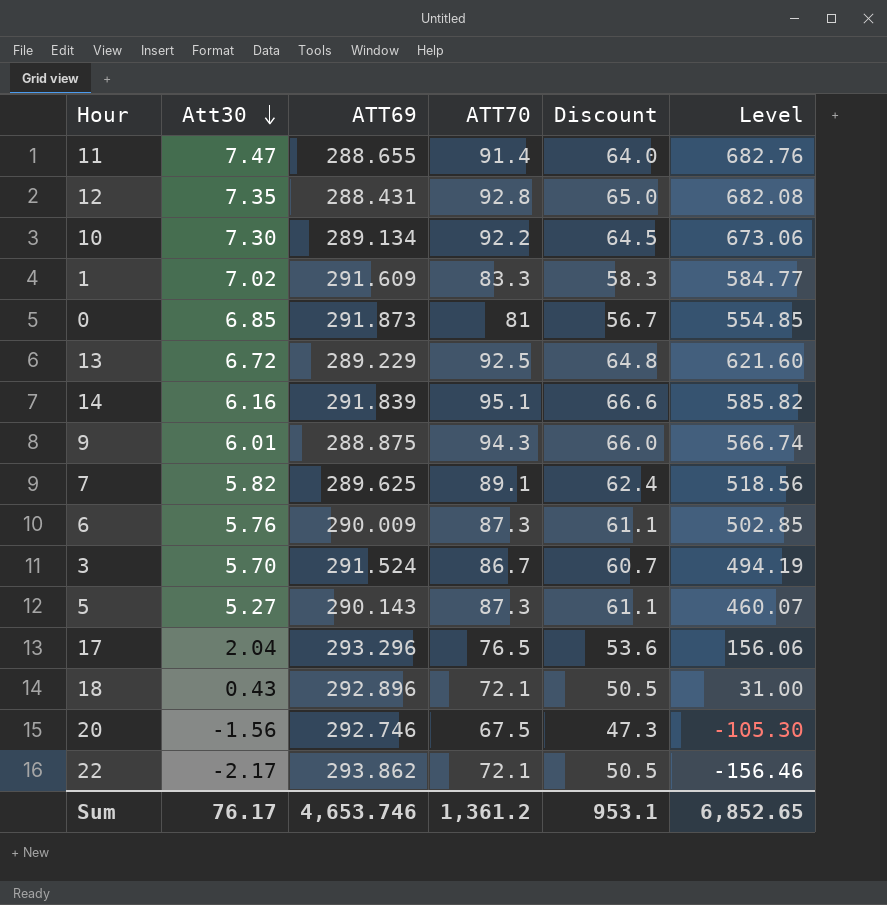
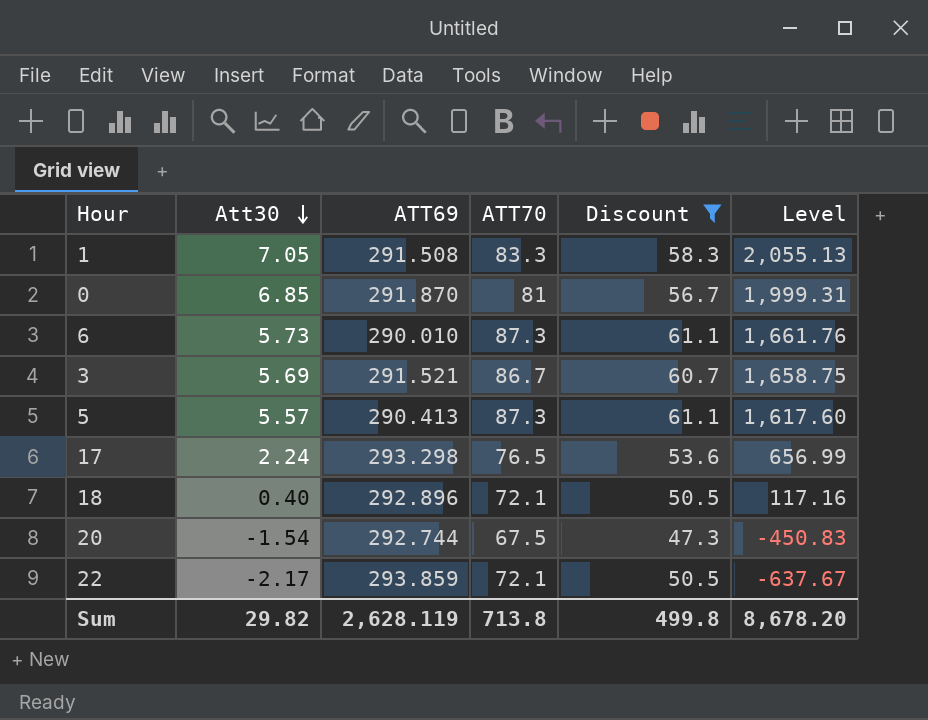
filter: none -> Discount <= 61.1
column Level | formula: [Att30] * [ATT70] -> [Att30] * [ATT69]
1 | Att30: 7.02 -> 7.05
1 | ATT69: 291.609 -> 291.508
0 | ATT69: 291.873 -> 291.870
6 | Att30: 5.76 -> 5.73
6 | ATT69: 290.009 -> 290.010
3 | Att30: 5.70 -> 5.69
3 | ATT69: 291.524 -> 291.521
5 | Att30: 5.27 -> 5.57
5 | ATT69: 290.143 -> 290.413
17 | Att30: 2.04 -> 2.24
17 | ATT69: 293.296 -> 293.298
18 | Att30: 0.43 -> 0.40
20 | Att30: -1.56 -> -1.54
20 | ATT69: 292.746 -> 292.744
22 | ATT69: 293.862 -> 293.859
Sum | Att30: 76.17 -> 29.82
Sum | ATT69: 4,653.746 -> 2,628.119
Sum | ATT70: 1,361.2 -> 713.8
Sum | Discount: 953.1 -> 499.8
Sum | Level: 6,852.65 -> 8,678.20

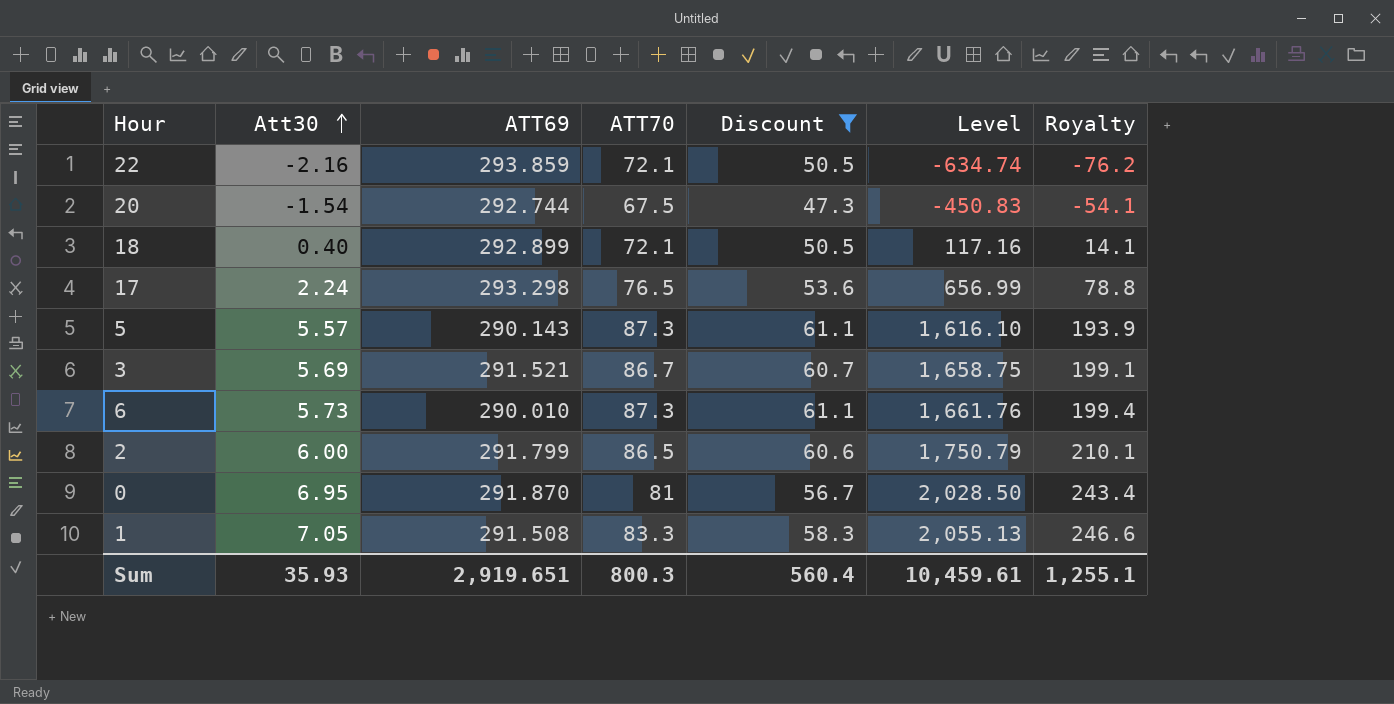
row order: Att30 descending -> Att30 ascending
column Royalty | formula: none -> [Level] * 0.12
22 | Att30: -2.17 -> -2.16
22 | Level: -637.67 -> -634.74
18 | ATT69: 292.896 -> 292.899
5 | ATT69: 290.413 -> 290.143
5 | Level: 1,617.60 -> 1,616.10
row 2: none -> 6.00 | 291.799 | 86.5 | 60.6 | 1,750.79 | 210.1
0 | Att30: 6.85 -> 6.95
0 | Level: 1,999.31 -> 2,028.50
Sum | Att30: 29.82 -> 35.93
Sum | ATT69: 2,628.119 -> 2,919.651
Sum | ATT70: 713.8 -> 800.3
Sum | Discount: 499.8 -> 560.4
Sum | Level: 8,678.20 -> 10,459.61

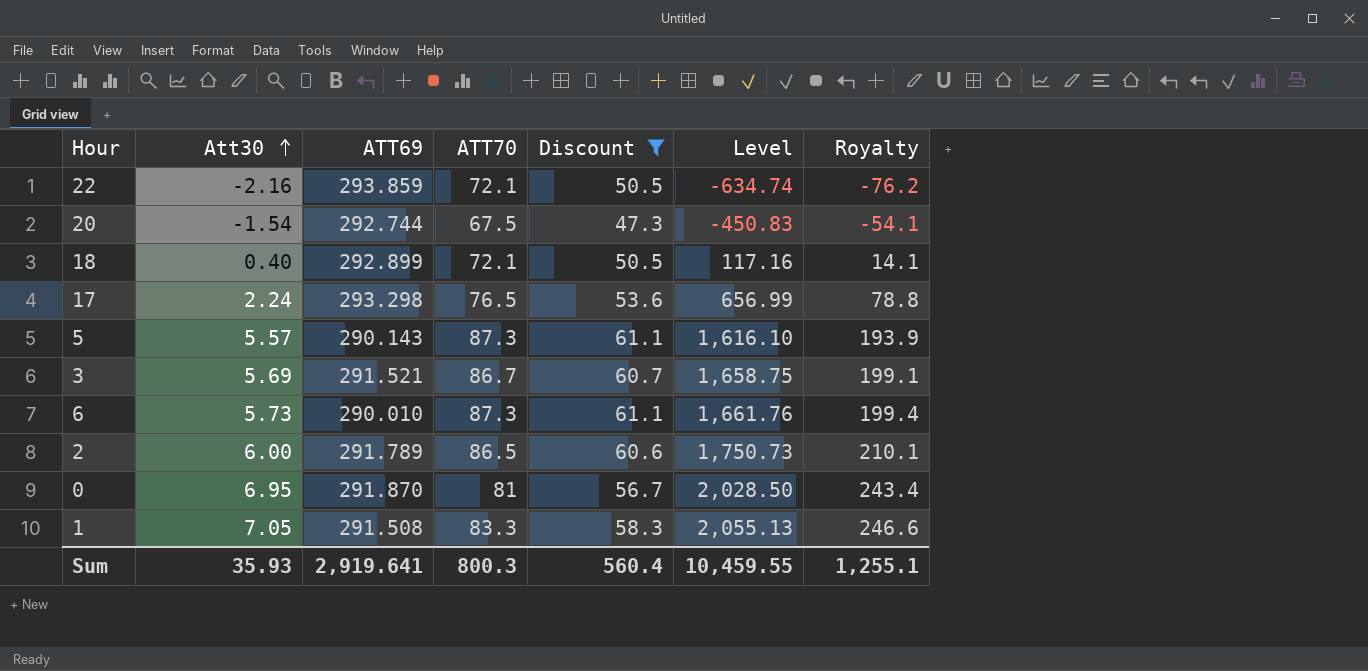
2 | ATT69: 291.799 -> 291.789
2 | Level: 1,750.79 -> 1,750.73
Sum | ATT69: 2,919.651 -> 2,919.641
Sum | Level: 10,459.61 -> 10,459.55

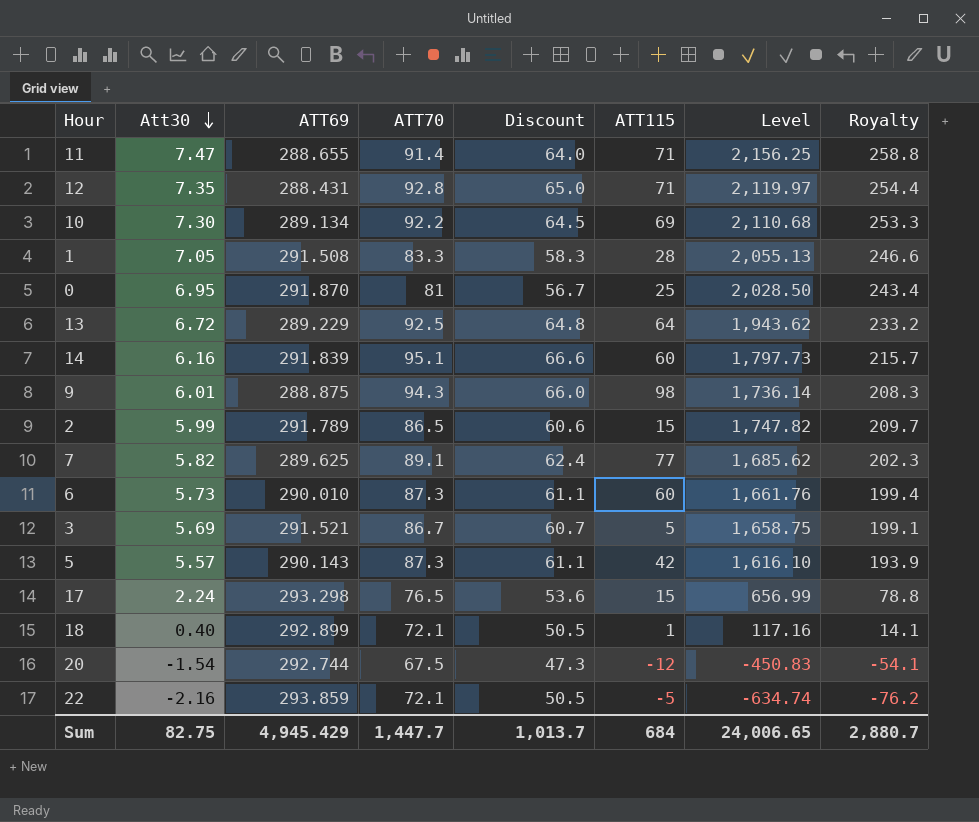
filter: Discount <= 61.1 -> none
row order: Att30 ascending -> Att30 descending
column ATT115 | position: none -> 6
2 | Att30: 6.00 -> 5.99
2 | Level: 1,750.73 -> 1,747.82
2 | Royalty: 210.1 -> 209.7
Sum | Att30: 35.93 -> 82.75
Sum | ATT69: 2,919.641 -> 4,945.429
Sum | ATT70: 800.3 -> 1,447.7
Sum | Discount: 560.4 -> 1,013.7
Sum | Level: 10,459.55 -> 24,006.65
Sum | Royalty: 1,255.1 -> 2,880.7

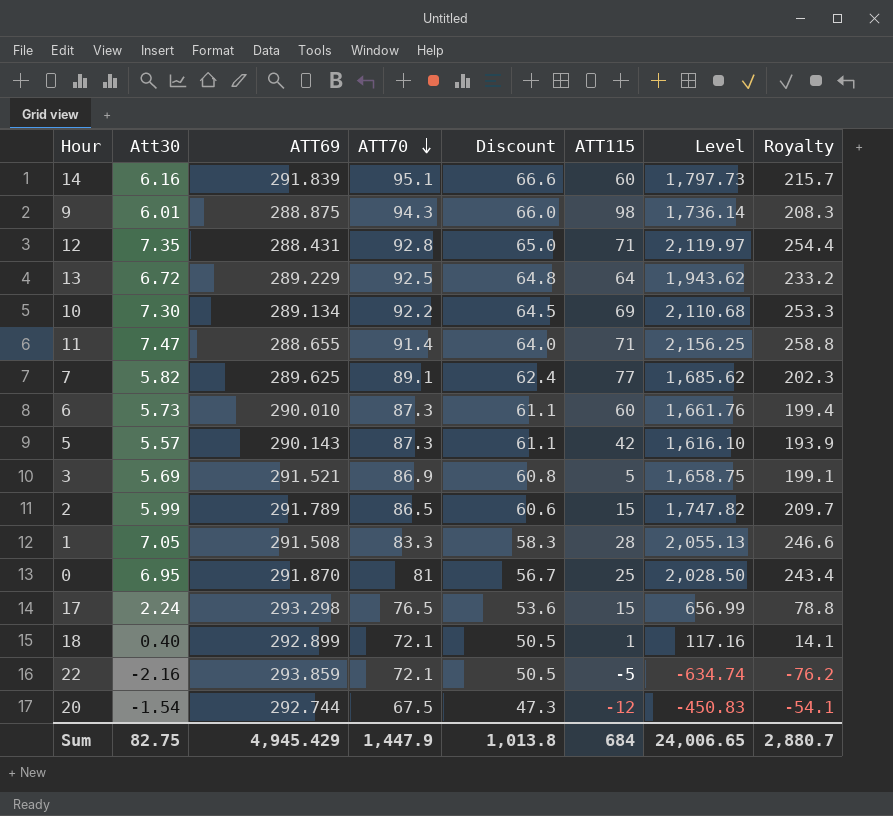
row order: Att30 descending -> ATT70 descending
3 | ATT70: 86.7 -> 86.9
3 | Discount: 60.7 -> 60.8
Sum | ATT70: 1,447.7 -> 1,447.9
Sum | Discount: 1,013.7 -> 1,013.8

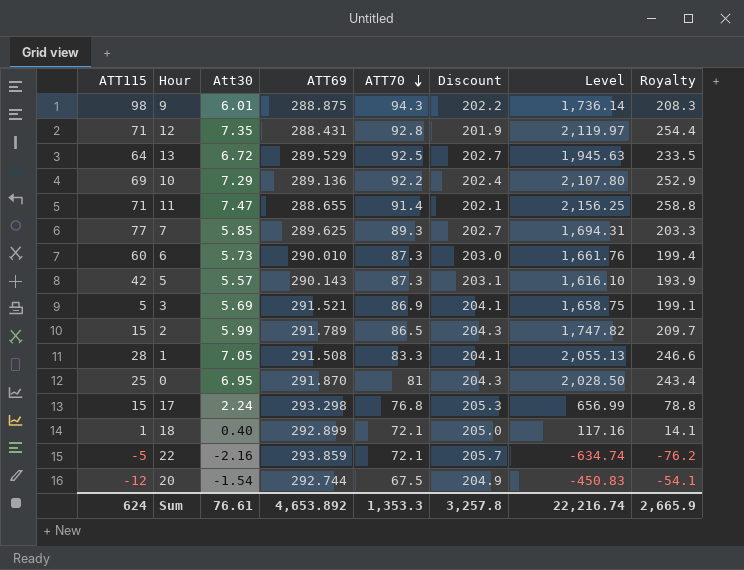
column ATT115 | position: 6 -> 1
column Discount | formula: [ATT70] * 0.7 -> [ATT69] * 0.7
row 14: 6.16 | 291.839 | 95.1 | 66.6 | 60 | 1,797.73 | 215.7 -> none
13 | ATT69: 289.229 -> 289.529
13 | Level: 1,943.62 -> 1,945.63
13 | Royalty: 233.2 -> 233.5
10 | Att30: 7.30 -> 7.29
10 | ATT69: 289.134 -> 289.136
10 | Level: 2,110.68 -> 2,107.80
10 | Royalty: 253.3 -> 252.9
7 | Att30: 5.82 -> 5.85
7 | ATT70: 89.1 -> 89.3
7 | Level: 1,685.62 -> 1,694.31
7 | Royalty: 202.3 -> 203.3
17 | ATT70: 76.5 -> 76.8
Sum | ATT115: 684 -> 624
Sum | Att30: 82.75 -> 76.61
Sum | ATT69: 4,945.429 -> 4,653.892
Sum | ATT70: 1,447.9 -> 1,353.3
Sum | Discount: 1,013.8 -> 3,257.8
Sum | Level: 24,006.65 -> 22,216.74
Sum | Royalty: 2,880.7 -> 2,665.9

